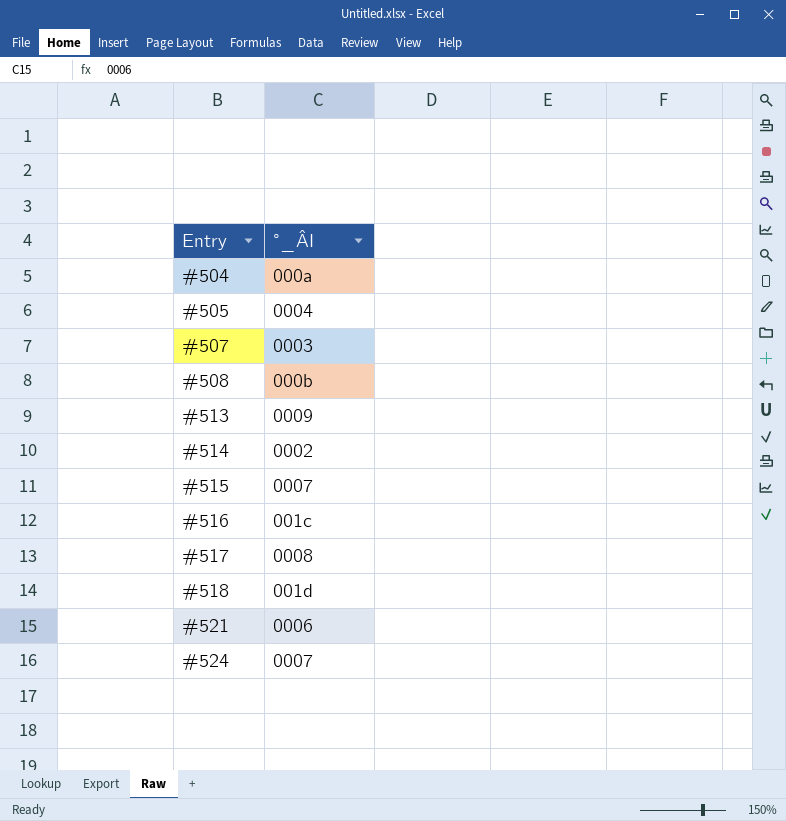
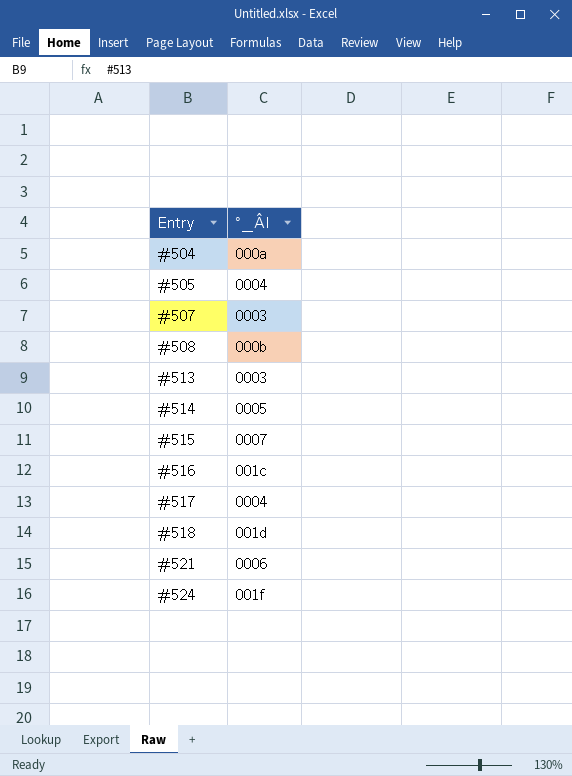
#513 | °_ÂI: 0009 -> 0003
#514 | °_ÂI: 0002 -> 0005
#517 | °_ÂI: 0008 -> 0004
#524 | °_ÂI: 0007 -> 001f

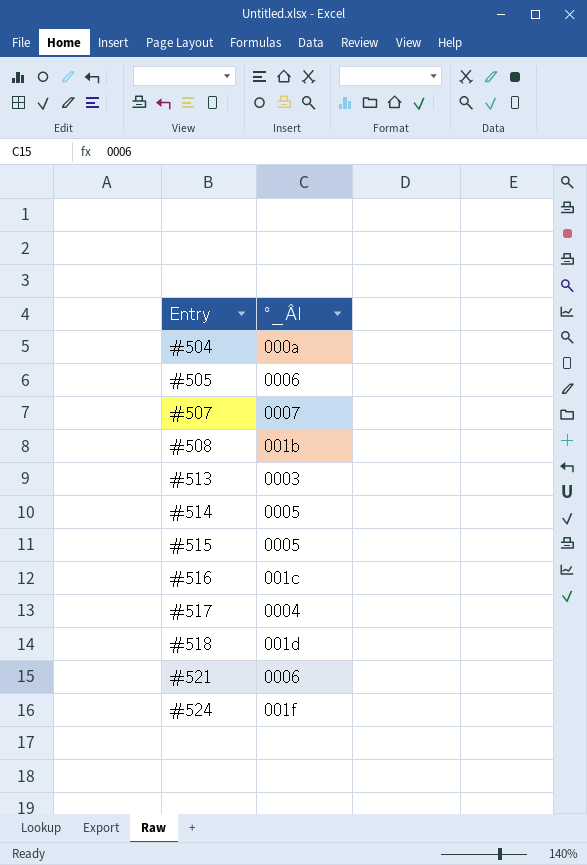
#505 | °_ÂI: 0004 -> 0006
#507 | °_ÂI: 0003 -> 0007
#508 | °_ÂI: 000b -> 001b
#515 | °_ÂI: 0007 -> 0005

